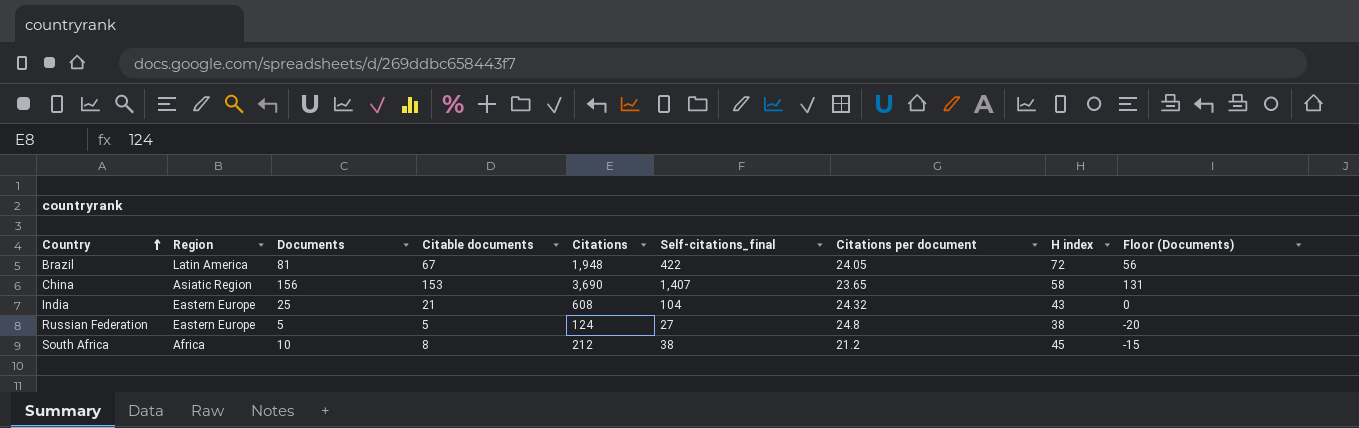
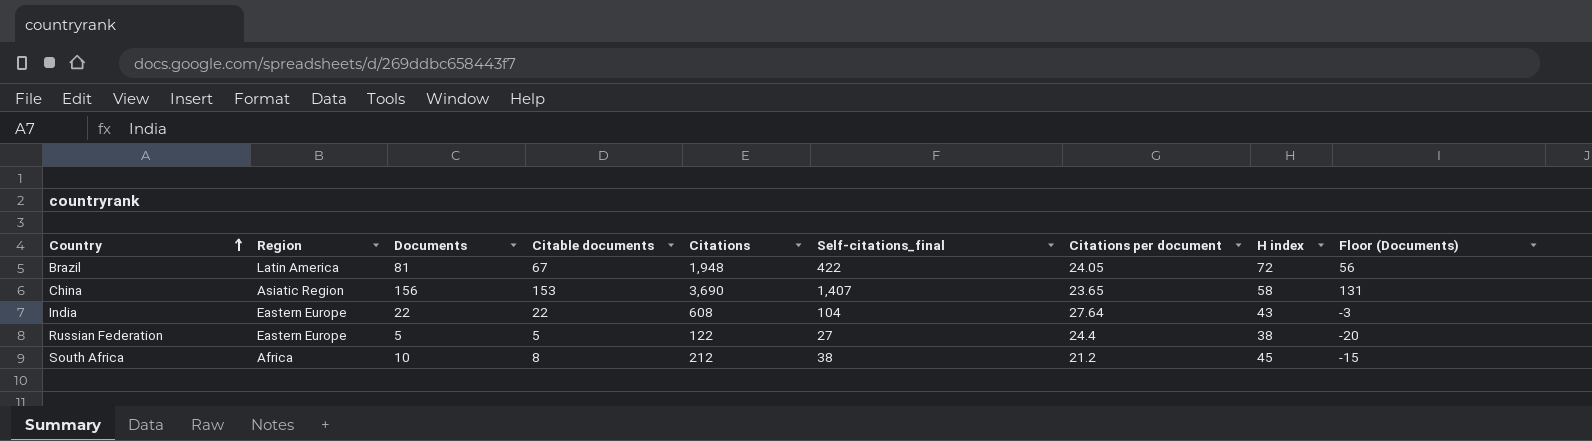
India | Documents: 25 -> 22
India | Citable documents: 21 -> 22
India | Citations per document: 24.32 -> 27.64
India | Floor (Documents): 0 -> -3
Russian Federation | Citations: 124 -> 122
Russian Federation | Citations per document: 24.8 -> 24.4

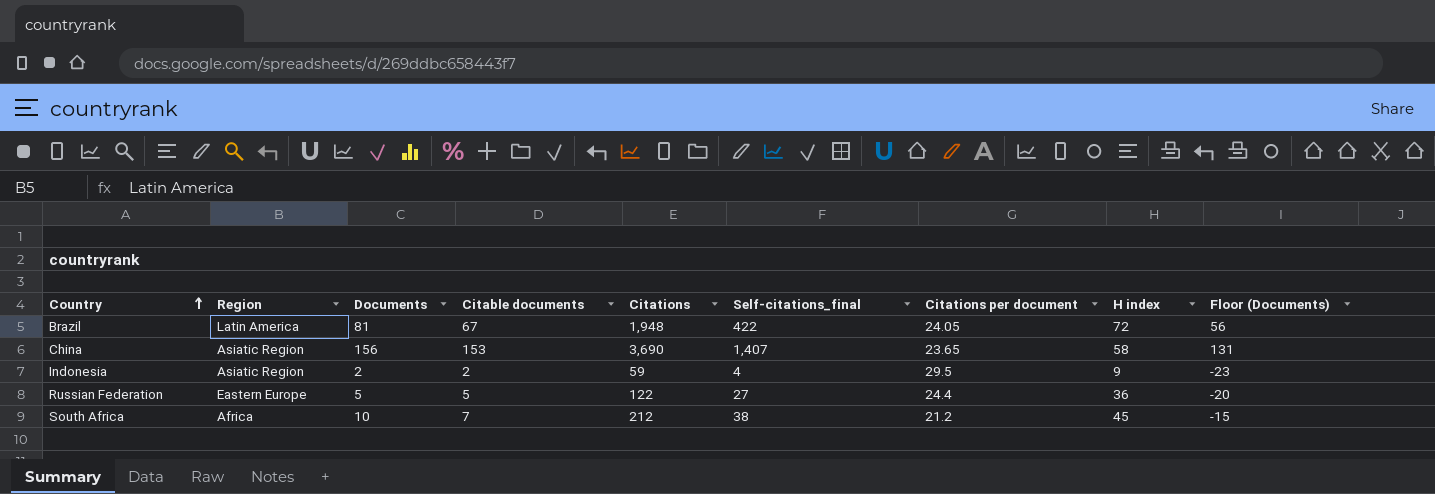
row India: Eastern Europe | 22 | 22 | 608 | 104 | 27.64 | 43 | -3 -> none
row Indonesia: none -> Asiatic Region | 2 | 2 | 59 | 4 | 29.5 | 9 | -23
Russian Federation | H index: 38 -> 36
South Africa | Citable documents: 8 -> 7

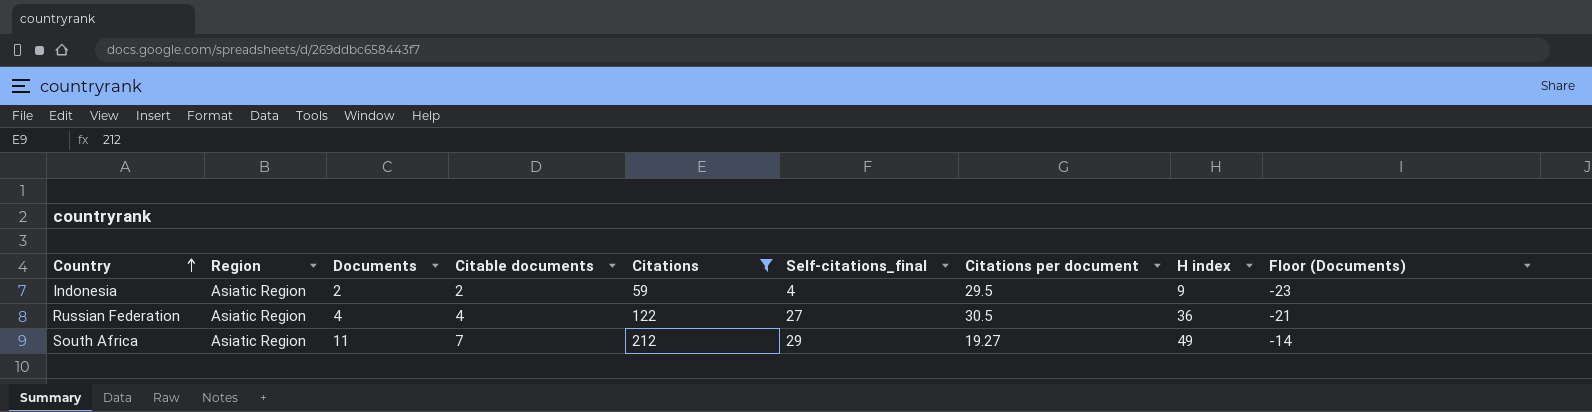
filter: none -> Citations <= 212
Russian Federation | Region: Eastern Europe -> Asiatic Region
Russian Federation | Documents: 5 -> 4
Russian Federation | Citable documents: 5 -> 4
Russian Federation | Citations per document: 24.4 -> 30.5
Russian Federation | Floor (Documents): -20 -> -21
South Africa | Region: Africa -> Asiatic Region
South Africa | Documents: 10 -> 11
South Africa | Self-citations_final: 38 -> 29
South Africa | Citations per document: 21.2 -> 19.27
South Africa | H index: 45 -> 49
South Africa | Floor (Documents): -15 -> -14

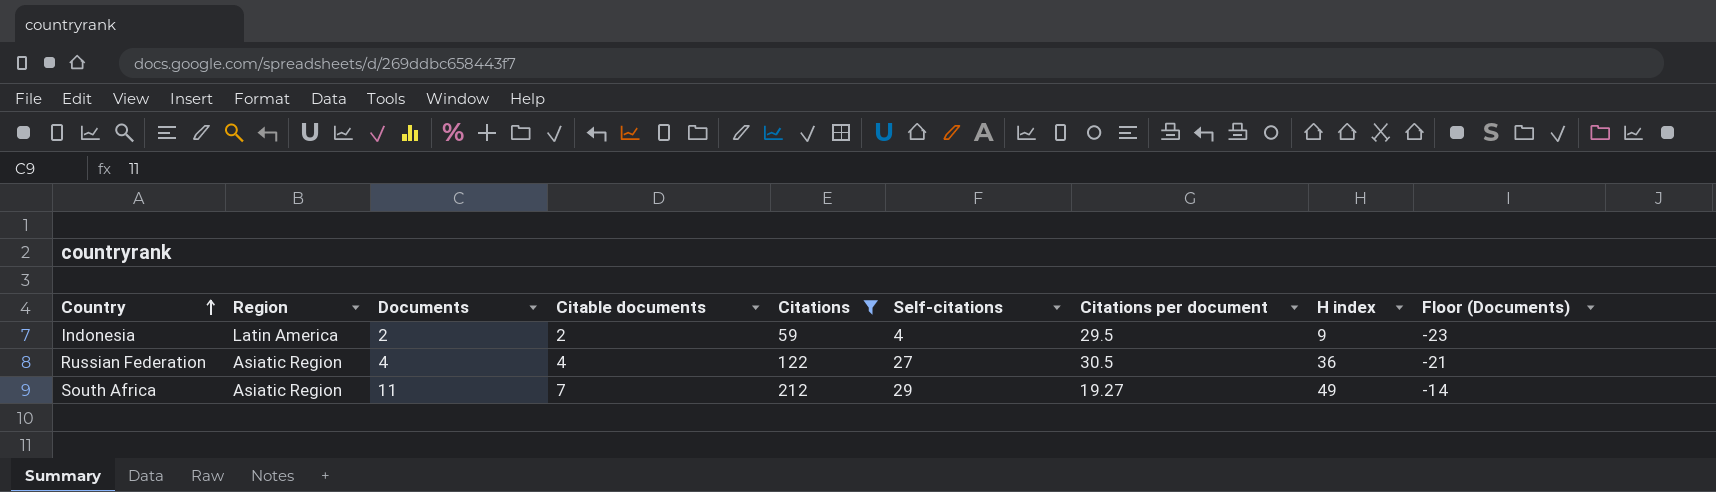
column name: Self-citations_final -> Self-citations
Indonesia | Region: Asiatic Region -> Latin America

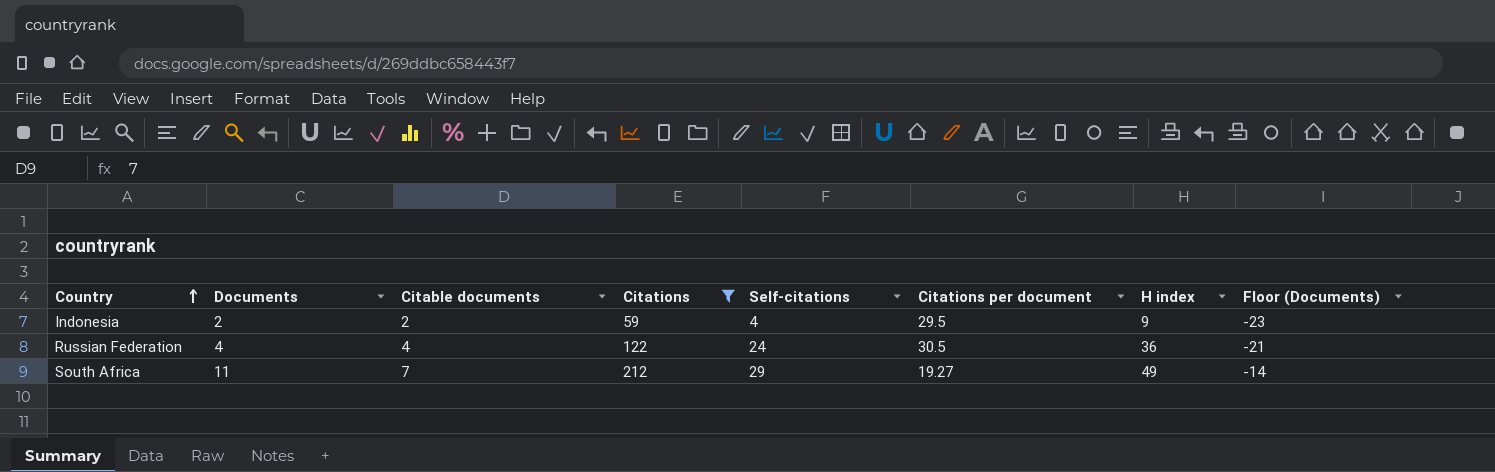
column Region | position: 2 -> none
Russian Federation | Self-citations: 27 -> 24

